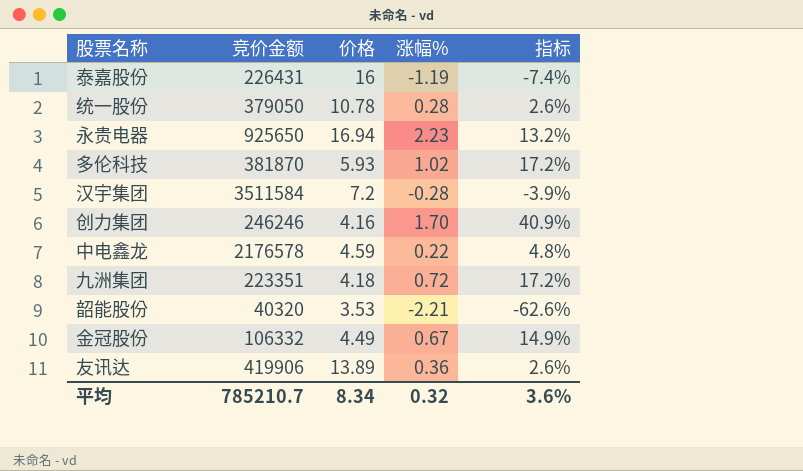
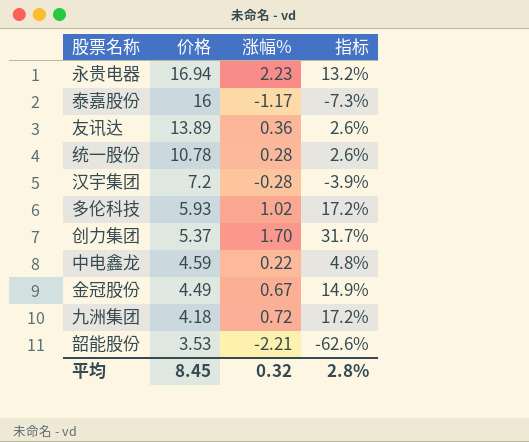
row order: none -> 价格 descending
column 竞价金额 | position: 2 -> none
泰嘉股份 | 涨幅%: -1.19 -> -1.17
泰嘉股份 | 指标: -7.4% -> -7.3%
创力集团 | 价格: 4.16 -> 5.37
创力集团 | 指标: 40.9% -> 31.7%
平均 | 价格: 8.34 -> 8.45
平均 | 指标: 3.6% -> 2.8%

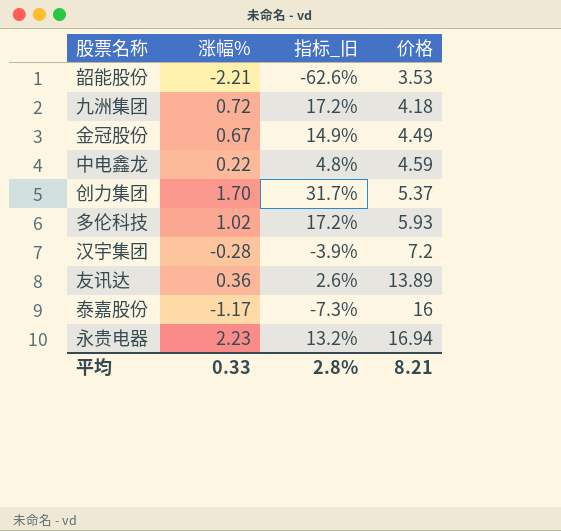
row order: 价格 descending -> 价格 ascending
column name: 指标 -> 指标_旧
column 价格 | position: 2 -> 4
row 统一股份: 10.78 | 0.28 | 2.6% -> none
平均 | 涨幅%: 0.32 -> 0.33
平均 | 价格: 8.45 -> 8.21

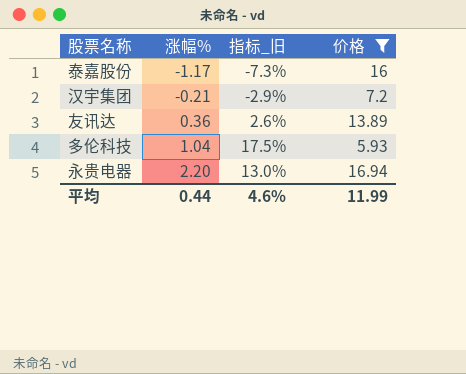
filter: none -> 价格 >= 5.93
row order: 价格 ascending -> 涨幅% ascending
汉宇集团 | 涨幅%: -0.28 -> -0.21
汉宇集团 | 指标_旧: -3.9% -> -2.9%
多伦科技 | 涨幅%: 1.02 -> 1.04
多伦科技 | 指标_旧: 17.2% -> 17.5%
永贵电器 | 涨幅%: 2.23 -> 2.20
永贵电器 | 指标_旧: 13.2% -> 13.0%
平均 | 涨幅%: 0.33 -> 0.44
平均 | 指标_旧: 2.8% -> 4.6%
平均 | 价格: 8.21 -> 11.99

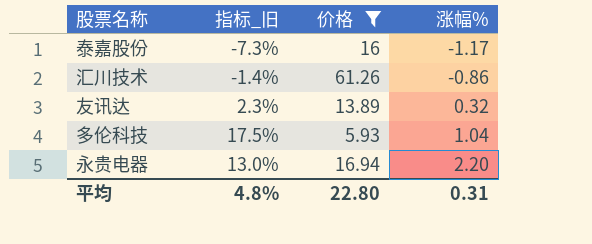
column 涨幅% | position: 2 -> 4
row 汉宇集团: -0.21 | -2.9% | 7.2 -> none
row 汇川技术: none -> -1.4% | 61.26 | -0.86
友讯达 | 指标_旧: 2.6% -> 2.3%
友讯达 | 涨幅%: 0.36 -> 0.32
平均 | 指标_旧: 4.6% -> 4.8%
平均 | 价格: 11.99 -> 22.80
平均 | 涨幅%: 0.44 -> 0.31

